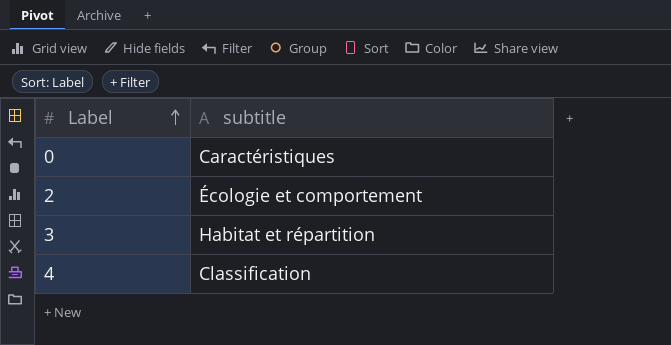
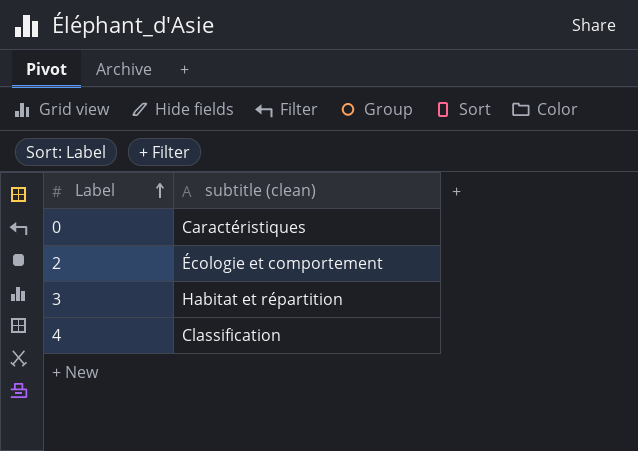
column name: subtitle -> subtitle (clean)

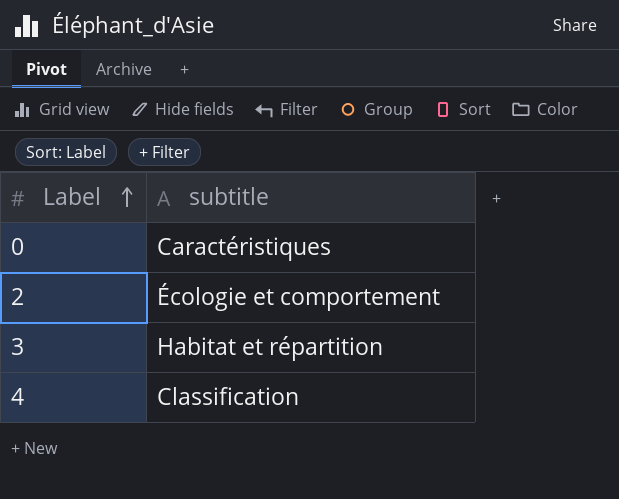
column name: subtitle (clean) -> subtitle

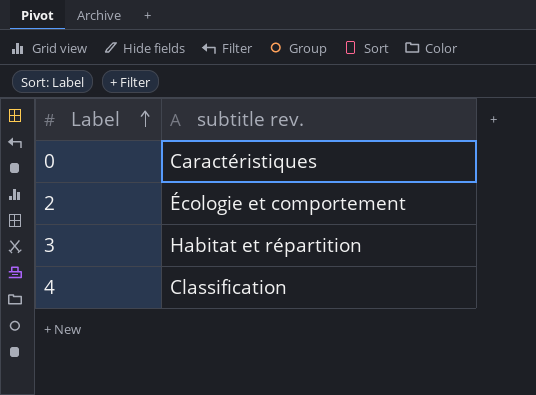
column name: subtitle -> subtitle rev.

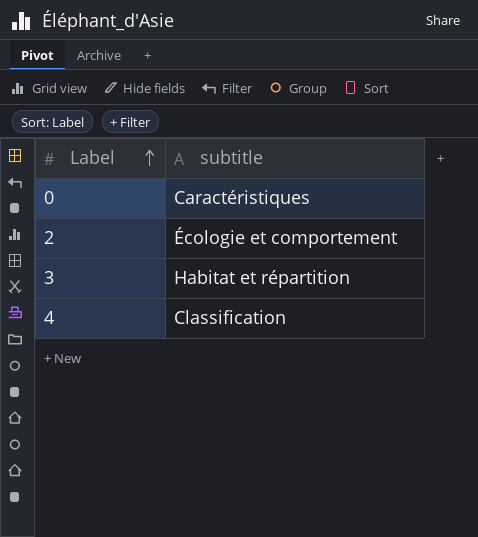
column name: subtitle rev. -> subtitle

